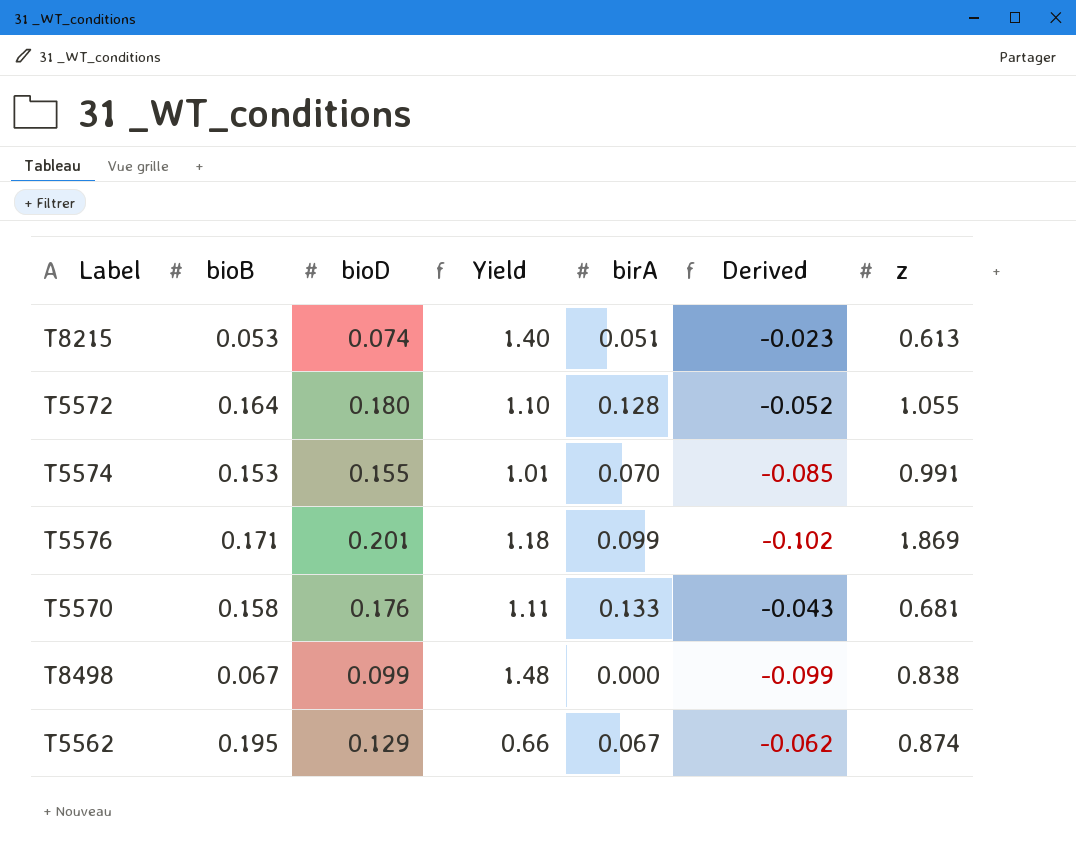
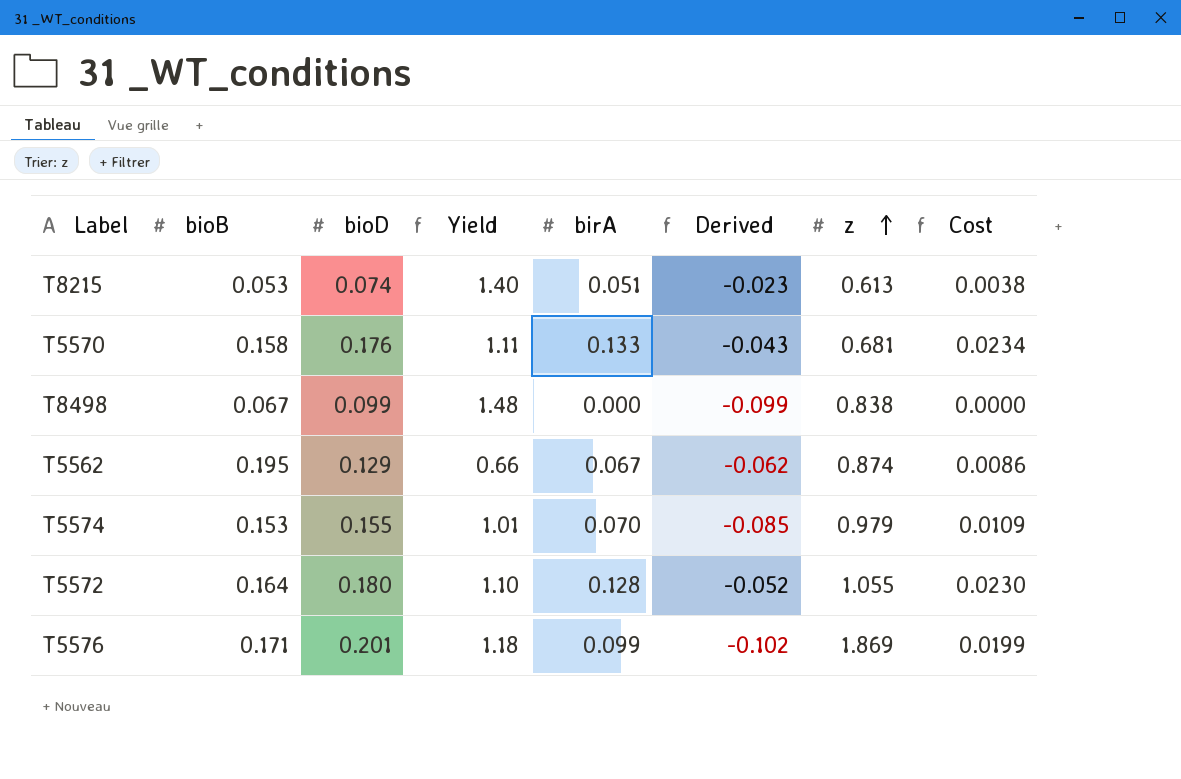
row order: none -> z ascending
column Cost | formula: none -> [bioD] * [birA]
T5574 | z: 0.991 -> 0.979

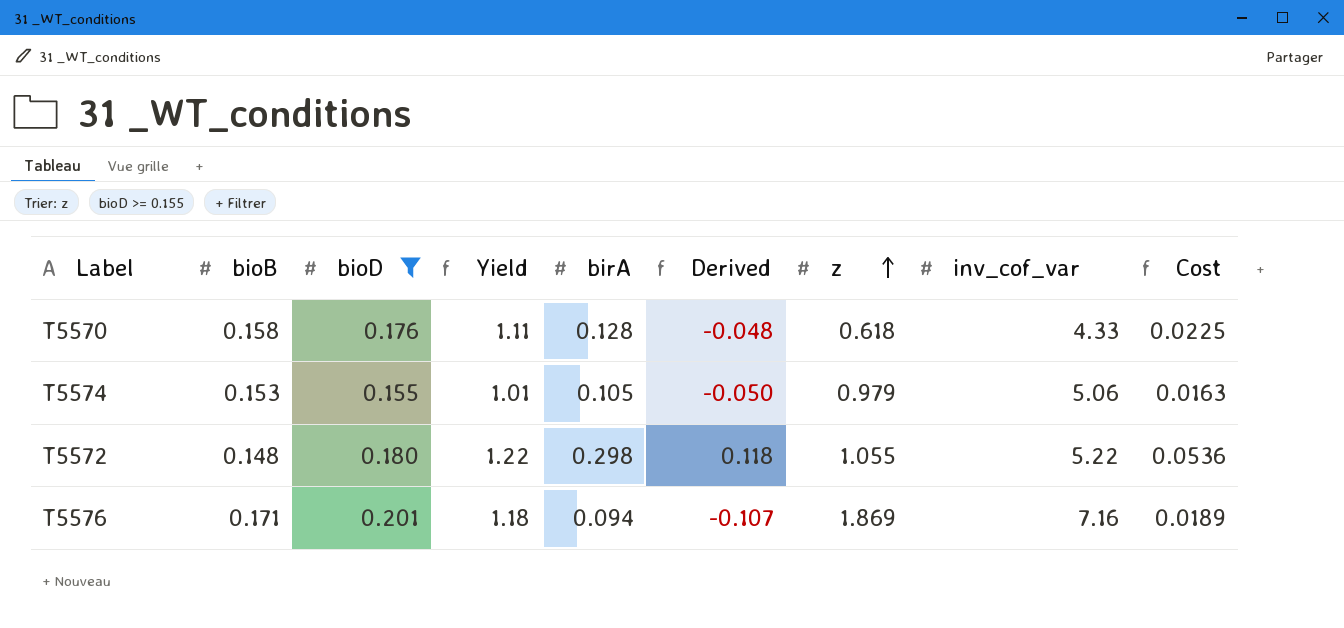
filter: none -> bioD >= 0.155
column inv_cof_var | position: none -> 8
T5570 | birA: 0.133 -> 0.128
T5570 | Derived: -0.043 -> -0.048
T5570 | z: 0.681 -> 0.618
T5570 | Cost: 0.0234 -> 0.0225
T5574 | birA: 0.070 -> 0.105
T5574 | Derived: -0.085 -> -0.050
T5574 | Cost: 0.0109 -> 0.0163
T5572 | bioB: 0.164 -> 0.148
T5572 | Yield: 1.10 -> 1.22
T5572 | birA: 0.128 -> 0.298
T5572 | Derived: -0.052 -> 0.118
T5572 | Cost: 0.0230 -> 0.0536
T5576 | birA: 0.099 -> 0.094
T5576 | Derived: -0.102 -> -0.107
T5576 | Cost: 0.0199 -> 0.0189

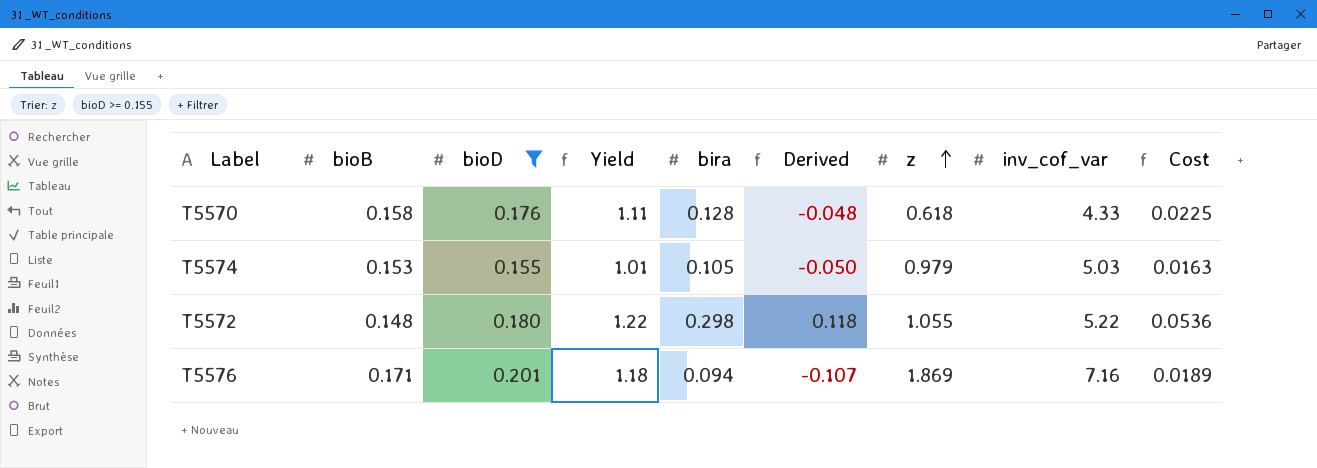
column name: birA -> bira
T5574 | inv_cof_var: 5.06 -> 5.03

